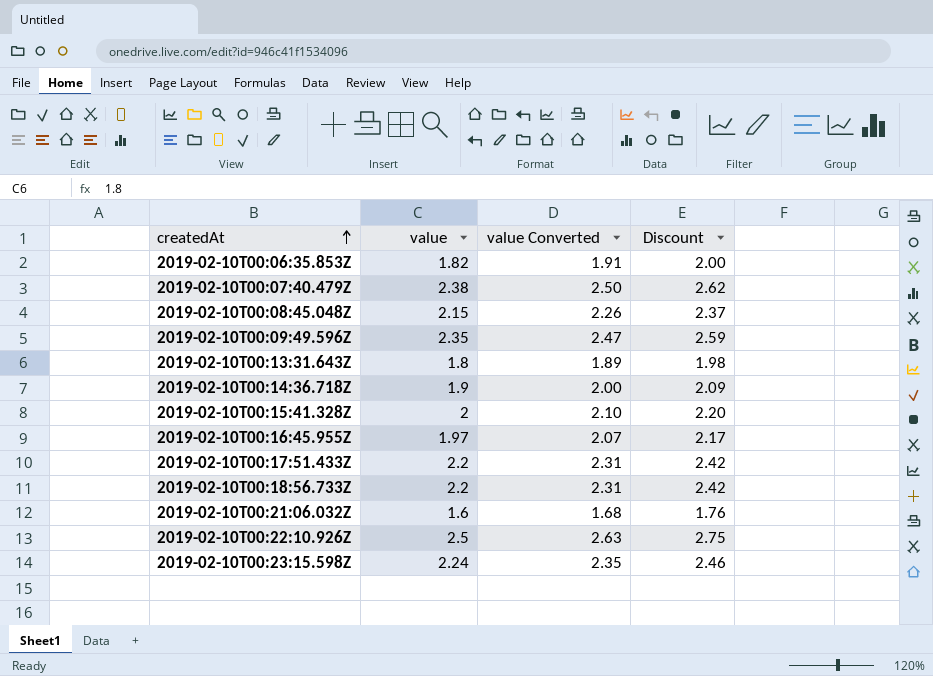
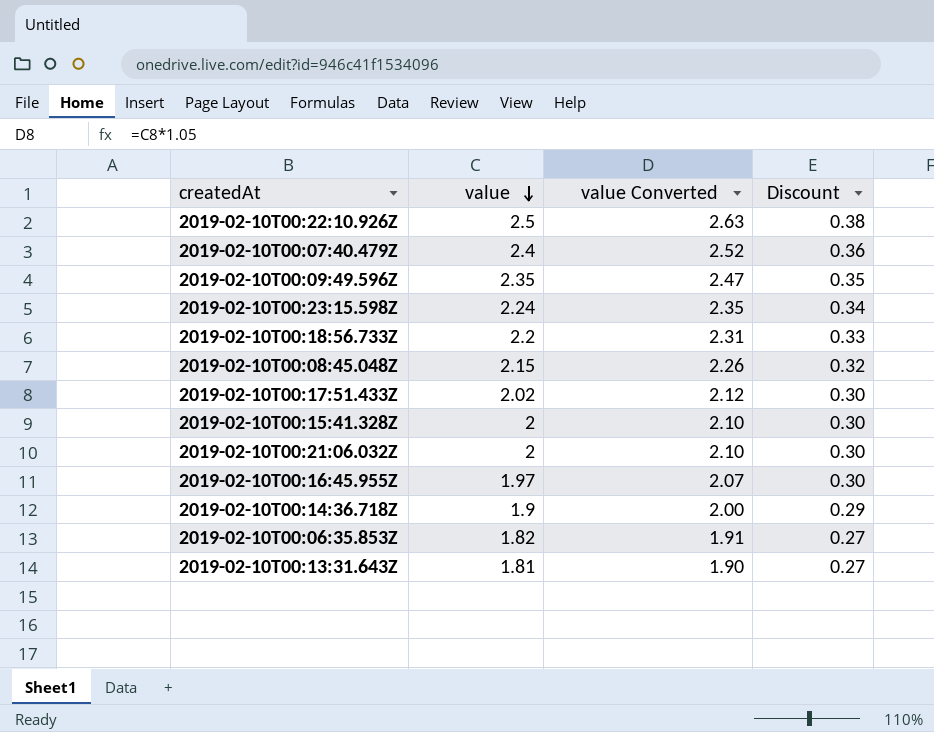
row order: createdAt ascending -> value descending
column Discount | formula: [value] * 1.1 -> [value] * 0.15
2019-02-10T00:07:40.479Z | value: 2.38 -> 2.4
2019-02-10T00:07:40.479Z | value Converted: 2.50 -> 2.52
2019-02-10T00:17:51.433Z | value: 2.2 -> 2.02
2019-02-10T00:17:51.433Z | value Converted: 2.31 -> 2.12
2019-02-10T00:21:06.032Z | value: 1.6 -> 2
2019-02-10T00:21:06.032Z | value Converted: 1.68 -> 2.10
2019-02-10T00:13:31.643Z | value: 1.8 -> 1.81
2019-02-10T00:13:31.643Z | value Converted: 1.89 -> 1.90

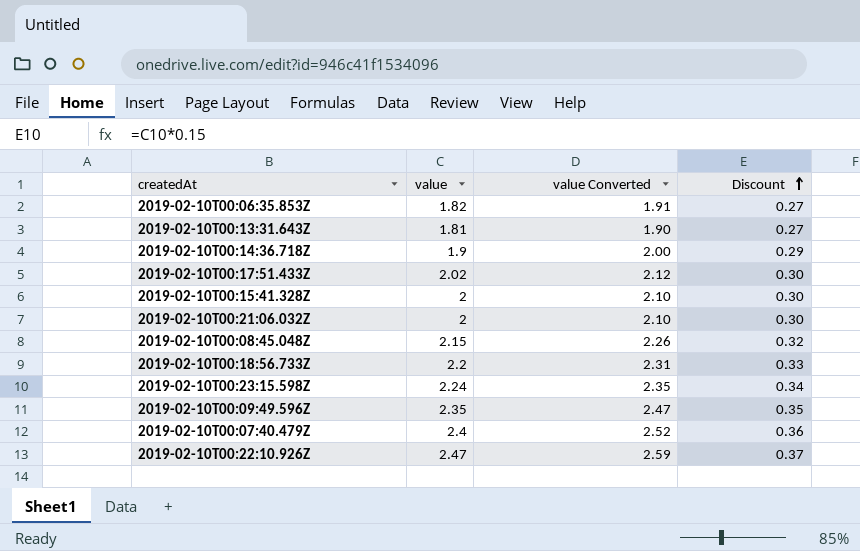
row order: value descending -> Discount ascending
row 2019-02-10T00:16:45.955Z: 1.97 | 2.07 | 0.30 -> none
2019-02-10T00:22:10.926Z | value: 2.5 -> 2.47
2019-02-10T00:22:10.926Z | value Converted: 2.63 -> 2.59
2019-02-10T00:22:10.926Z | Discount: 0.38 -> 0.37

